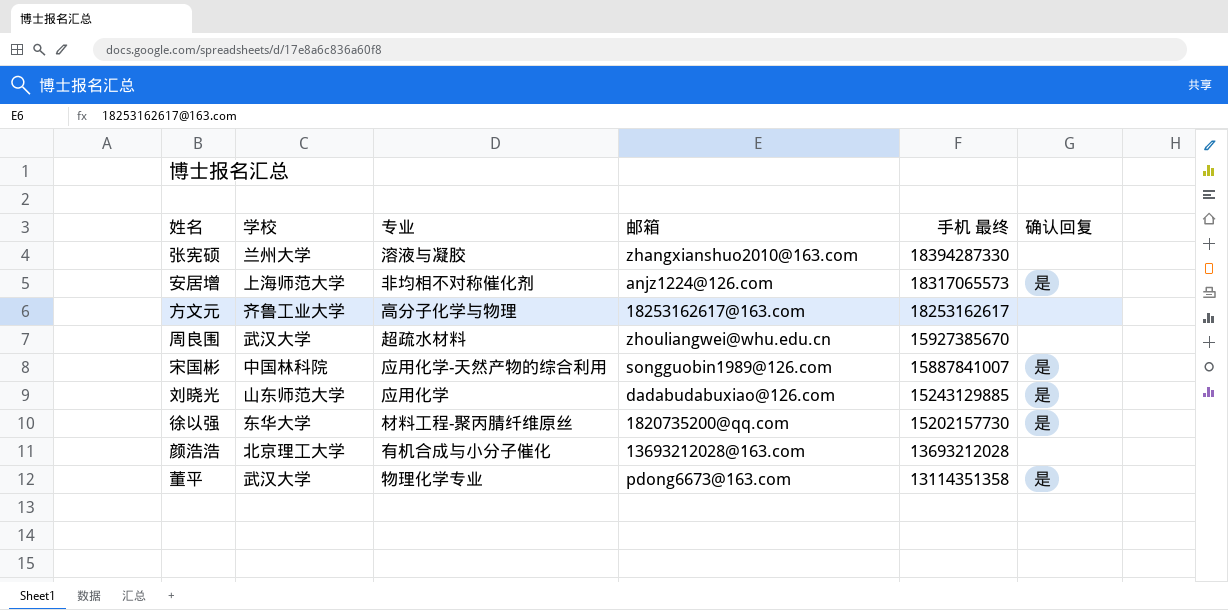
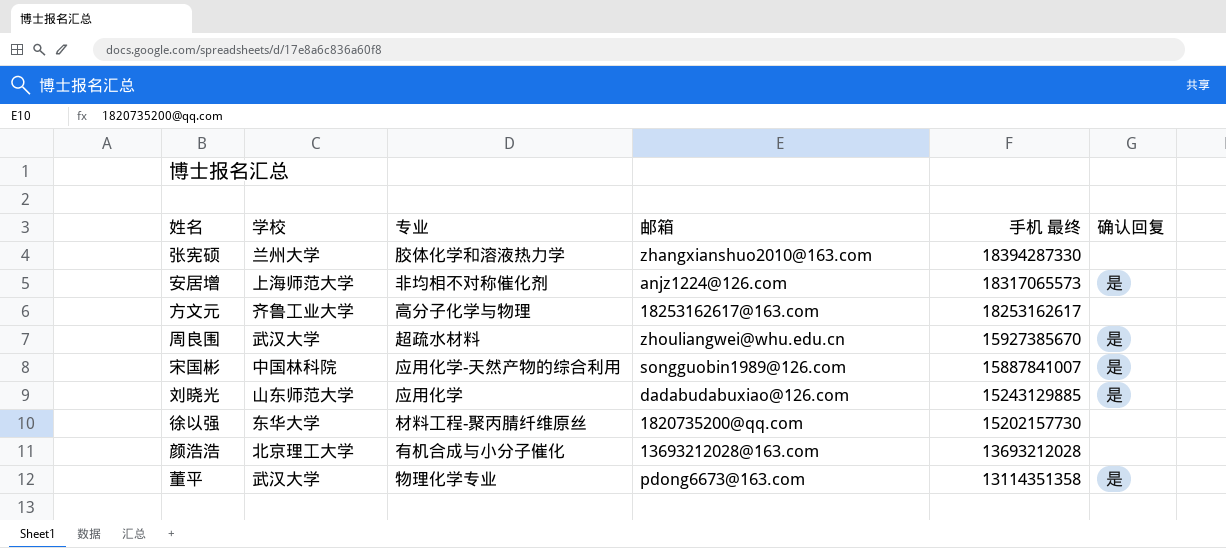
张宪硕 | 专业: 溶液与凝胶 -> 胶体化学和溶液热力学
周良围 | 确认回复: none -> 是
徐以强 | 确认回复: 是 -> none

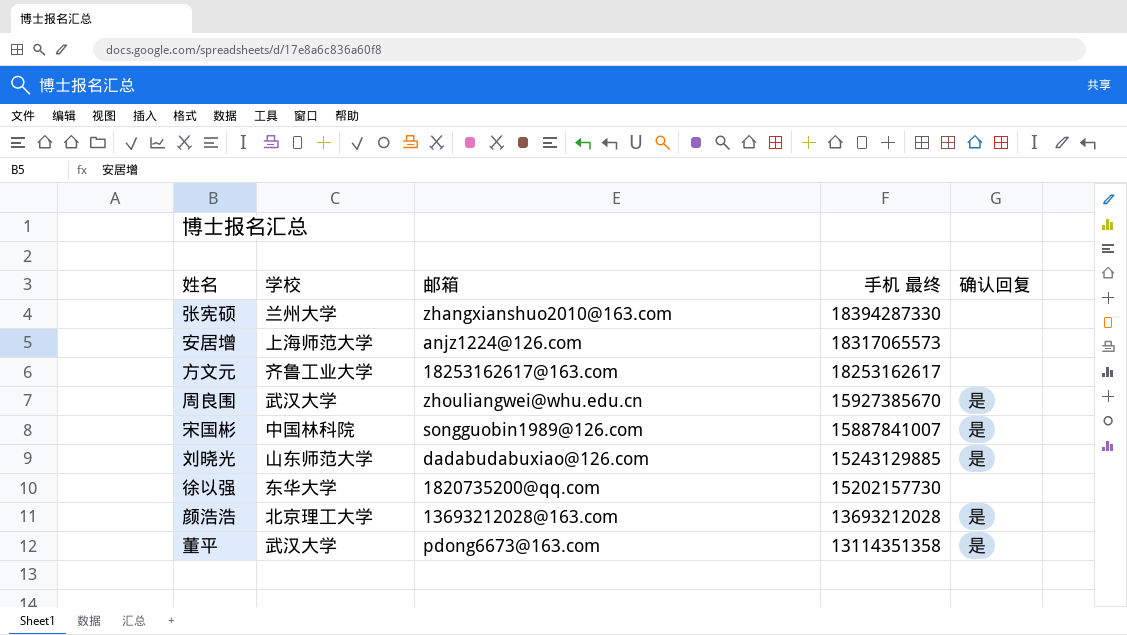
column 专业 | position: 3 -> none
安居增 | 确认回复: 是 -> none
颜浩浩 | 确认回复: none -> 是

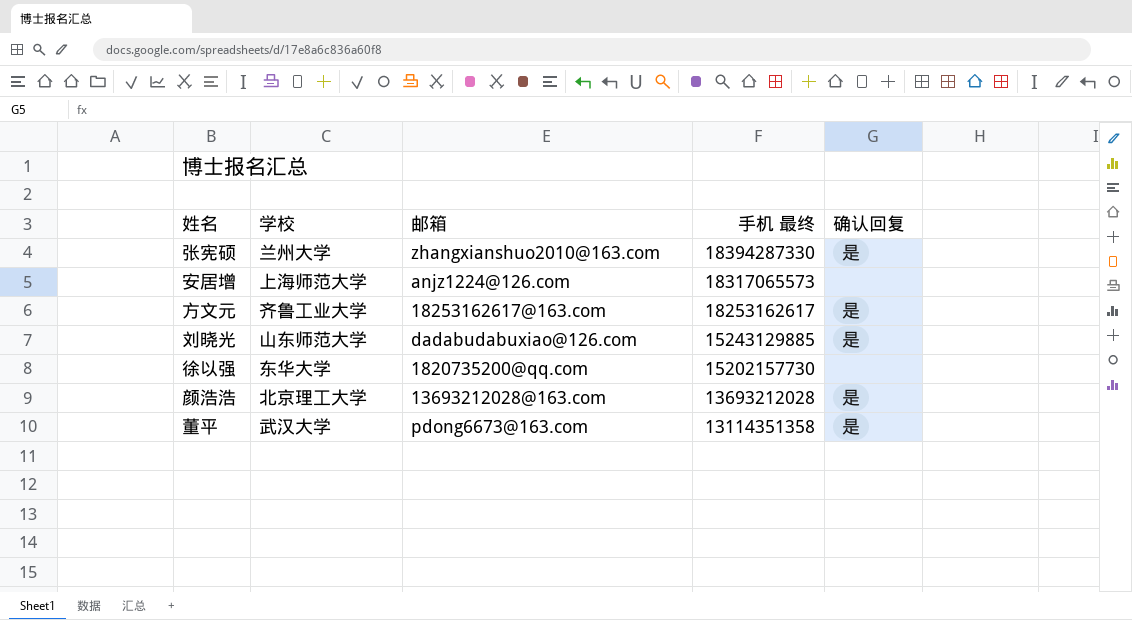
row 周良围: 武汉大学 | zhouliangwei@whu.edu.cn | 15927385670 | 是 -> none
row 宋国彬: 中国林科院 | songguobin1989@126.com | 15887841007 | 是 -> none
张宪硕 | 确认回复: none -> 是
方文元 | 确认回复: none -> 是

